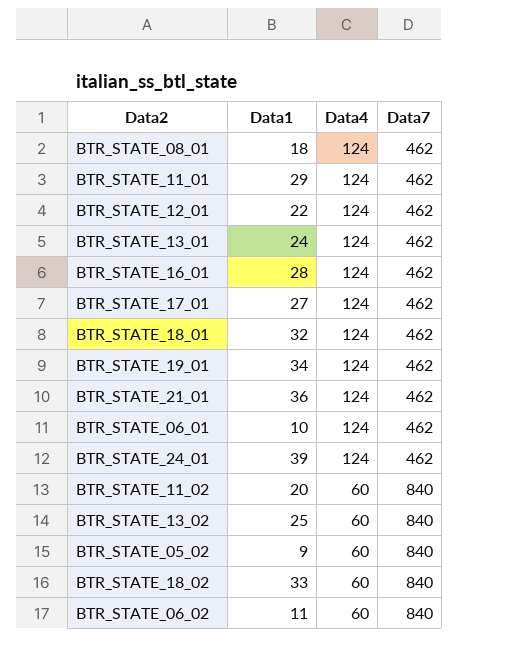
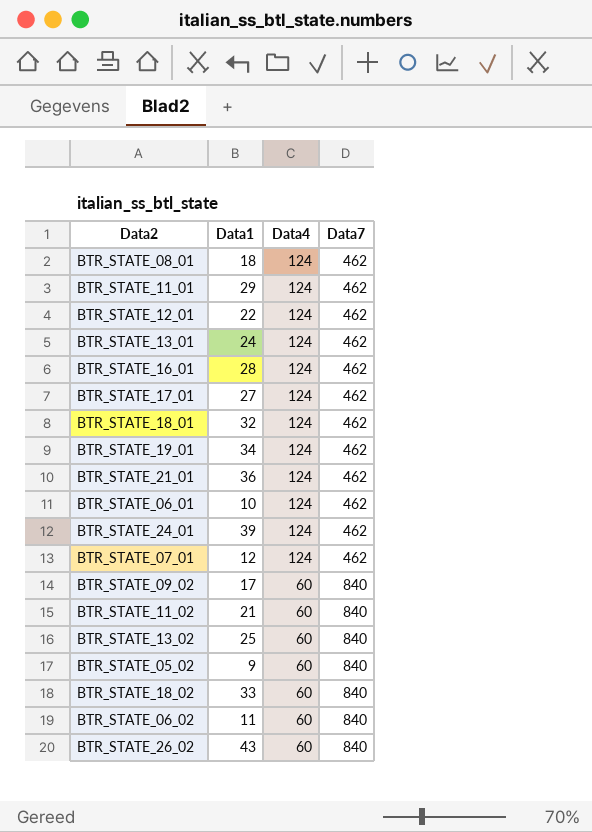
row BTR_STATE_07_01: none -> 12 | 124 | 462
row BTR_STATE_09_02: none -> 17 | 60 | 840
BTR_STATE_11_02 | Data1: 20 -> 21
row BTR_STATE_26_02: none -> 43 | 60 | 840

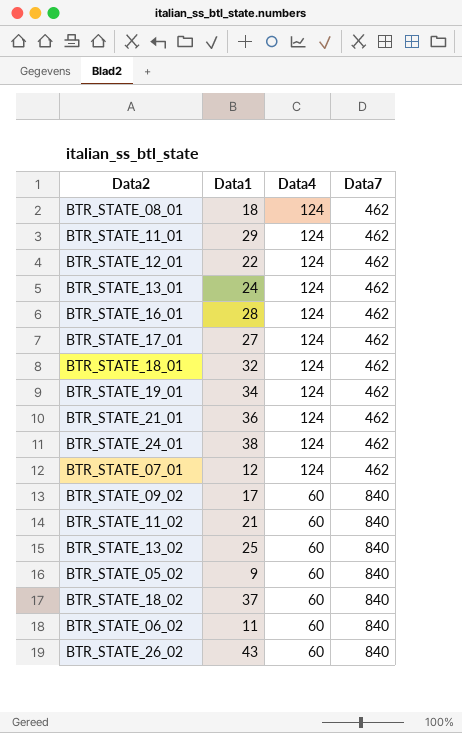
row BTR_STATE_06_01: 10 | 124 | 462 -> none
BTR_STATE_24_01 | Data1: 39 -> 38
BTR_STATE_18_02 | Data1: 33 -> 37

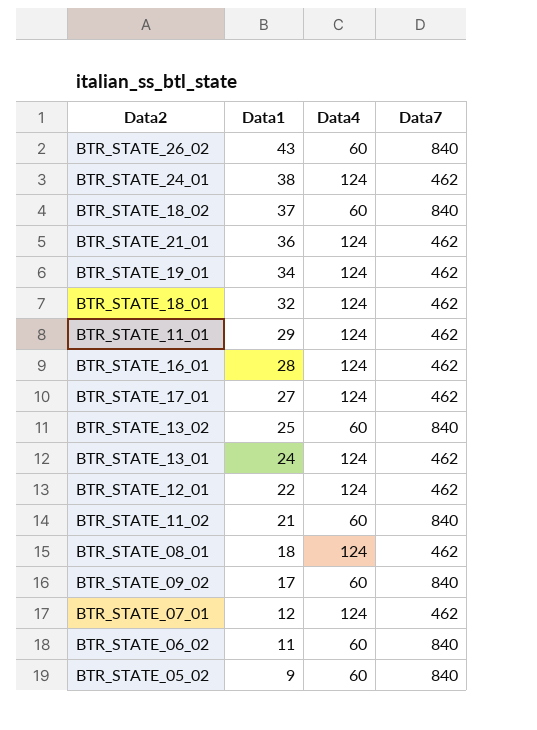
row order: Data4 descending -> Data1 descending

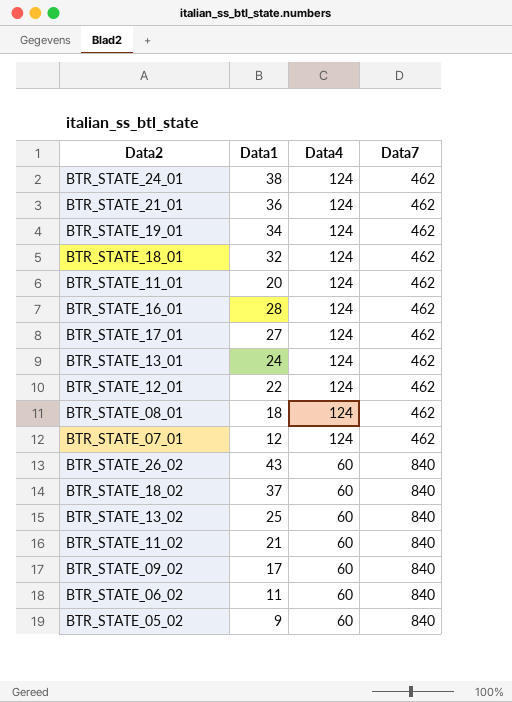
row order: Data1 descending -> Data4 descending
BTR_STATE_11_01 | Data1: 29 -> 20

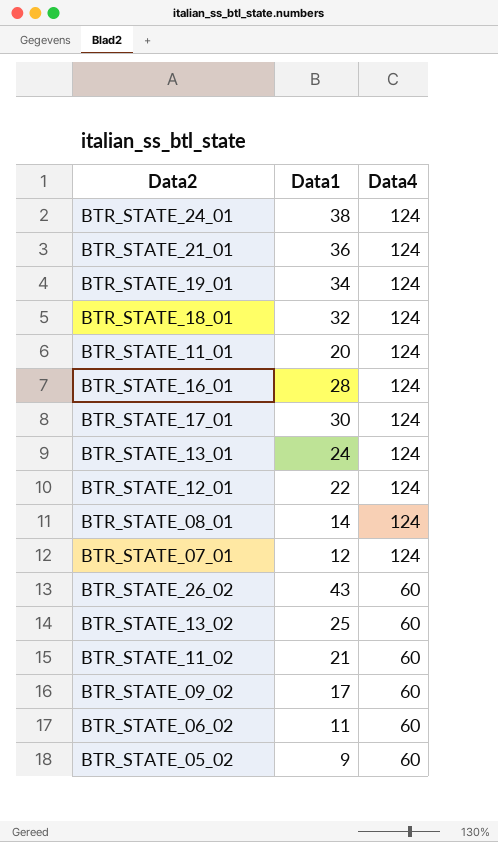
column Data7 | position: 4 -> none
row BTR_STATE_18_02: 37 | 60 | 840 -> none
BTR_STATE_17_01 | Data1: 27 -> 30
BTR_STATE_08_01 | Data1: 18 -> 14

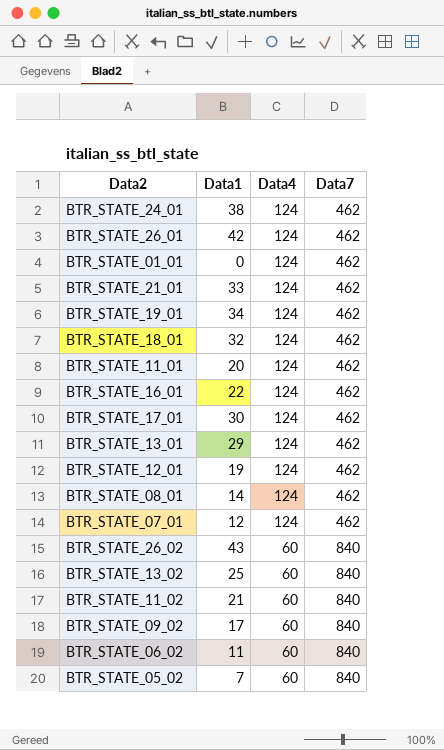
column Data7 | position: none -> 4
row BTR_STATE_26_01: none -> 42 | 124 | 462
row BTR_STATE_01_01: none -> 0 | 124 | 462
BTR_STATE_21_01 | Data1: 36 -> 33
BTR_STATE_16_01 | Data1: 28 -> 22
BTR_STATE_13_01 | Data1: 24 -> 29
BTR_STATE_12_01 | Data1: 22 -> 19
BTR_STATE_05_02 | Data1: 9 -> 7

